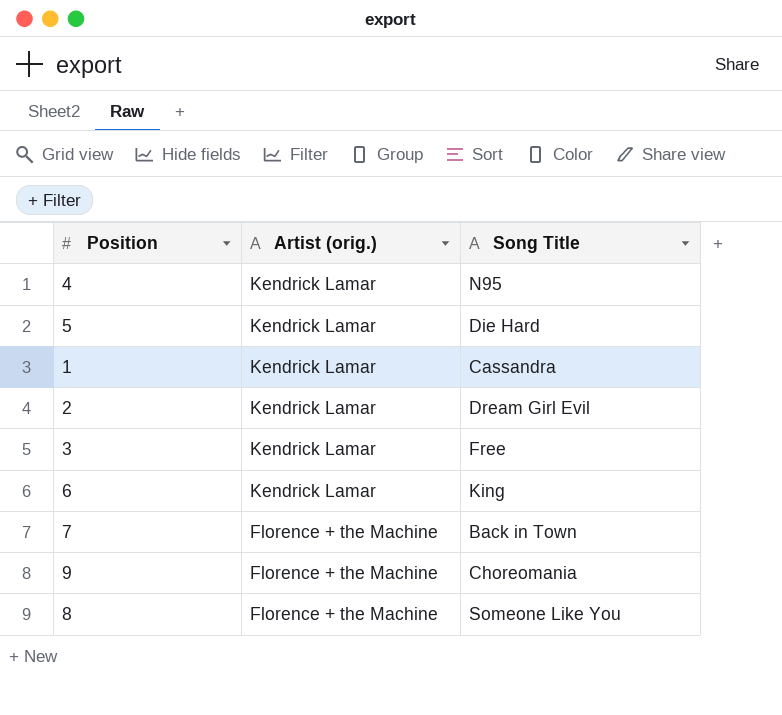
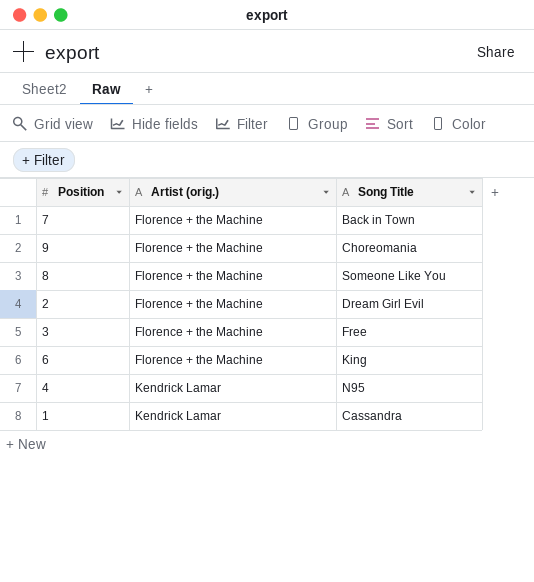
row order: Artist (orig.) descending -> Artist (orig.) ascending
row 5: Kendrick Lamar | Die Hard -> none
2 | Artist (orig.): Kendrick Lamar -> Florence + the Machine
3 | Artist (orig.): Kendrick Lamar -> Florence + the Machine
6 | Artist (orig.): Kendrick Lamar -> Florence + the Machine

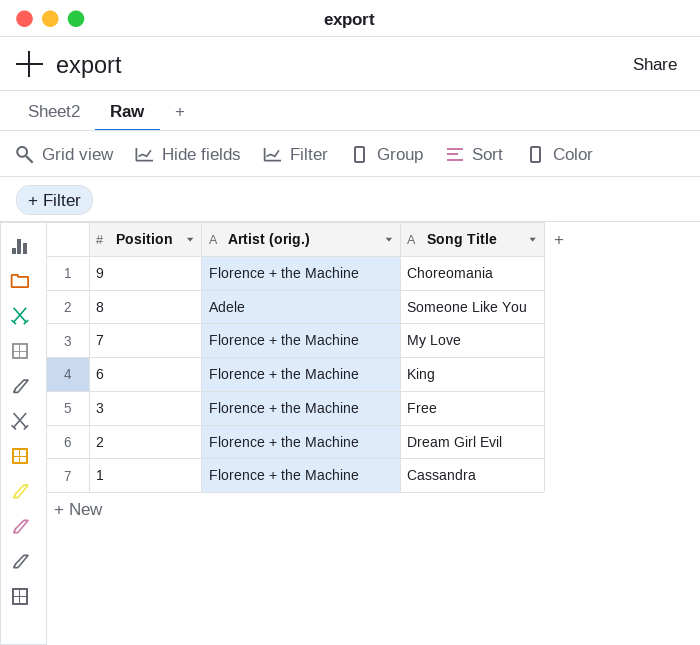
row order: Artist (orig.) ascending -> Position descending
row 4: Kendrick Lamar | N95 -> none
8 | Artist (orig.): Florence + the Machine -> Adele
7 | Song Title: Back in Town -> My Love
1 | Artist (orig.): Kendrick Lamar -> Florence + the Machine

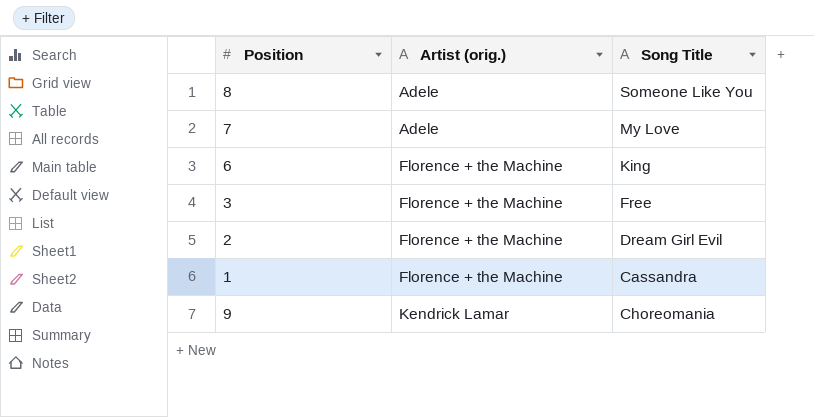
row order: Position descending -> Artist (orig.) ascending
7 | Artist (orig.): Florence + the Machine -> Adele
9 | Artist (orig.): Florence + the Machine -> Kendrick Lamar

